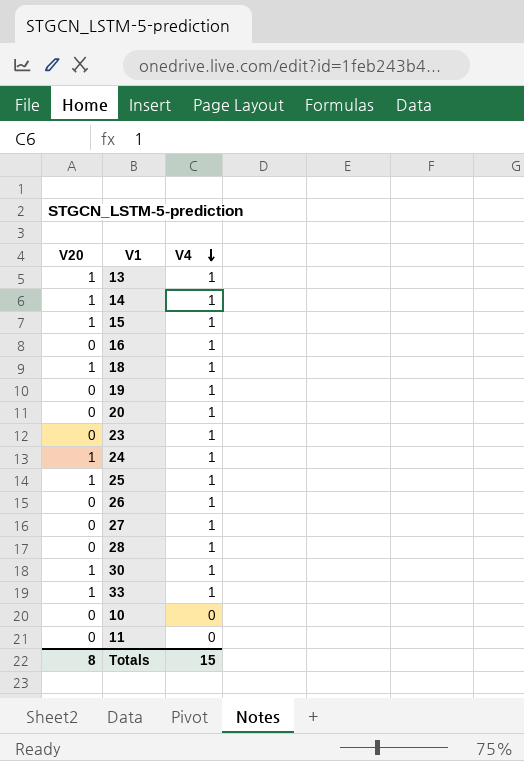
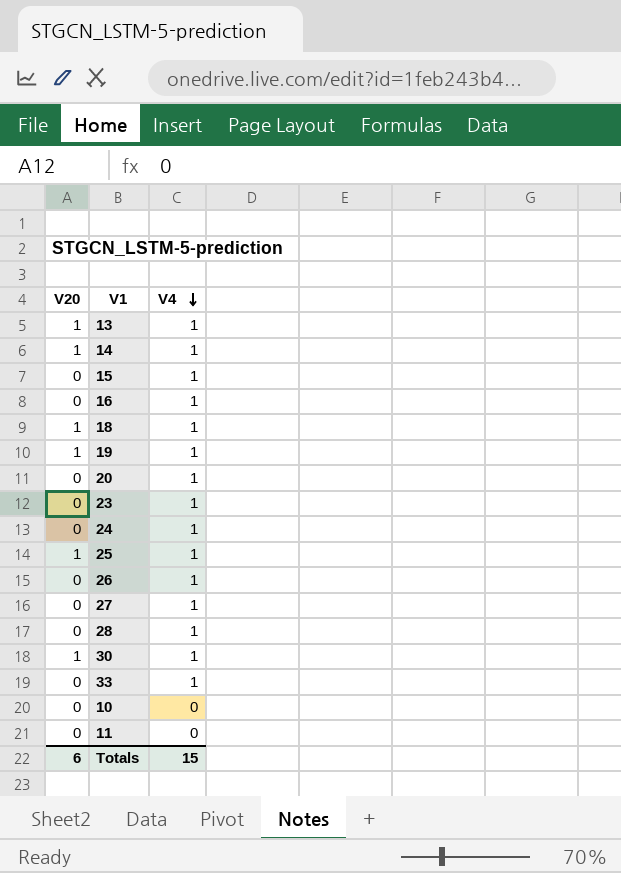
15 | V20: 1 -> 0
19 | V20: 0 -> 1
24 | V20: 1 -> 0
33 | V20: 1 -> 0
Totals | V20: 8 -> 6

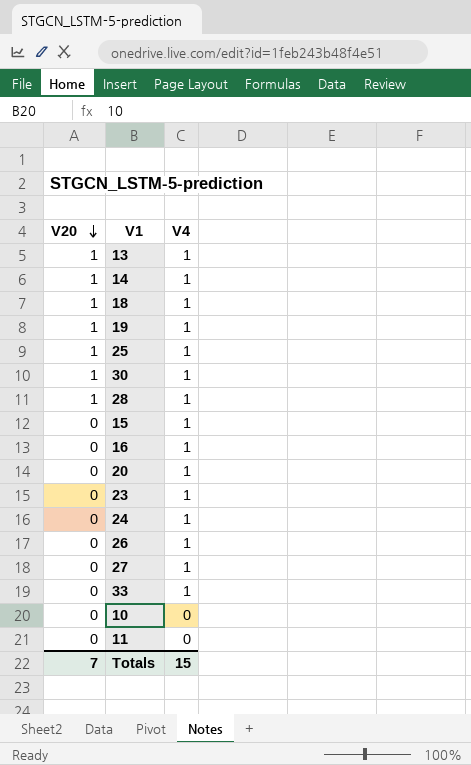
row order: V4 descending -> V20 descending
28 | V20: 0 -> 1
Totals | V20: 6 -> 7

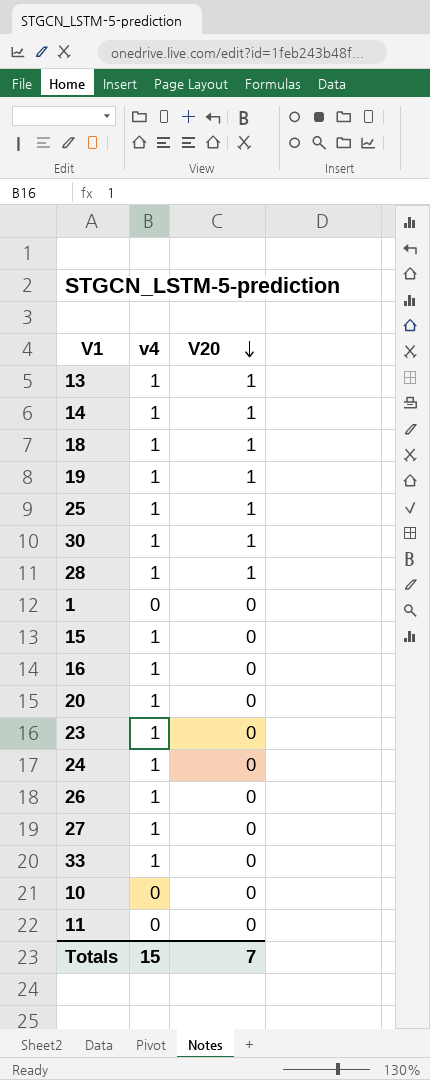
column name: V4 -> v4
column V20 | position: 1 -> 3
row 1: none -> 0 | 0

